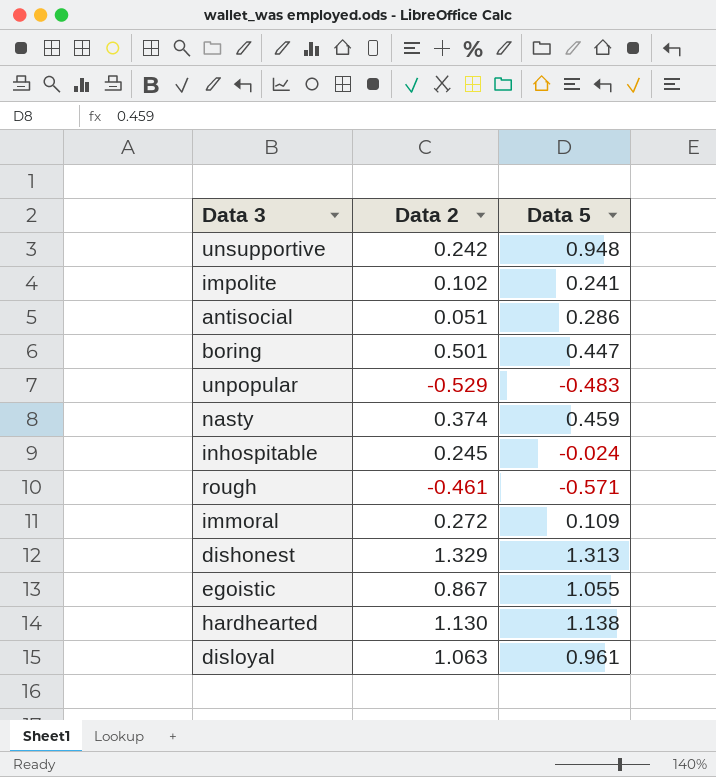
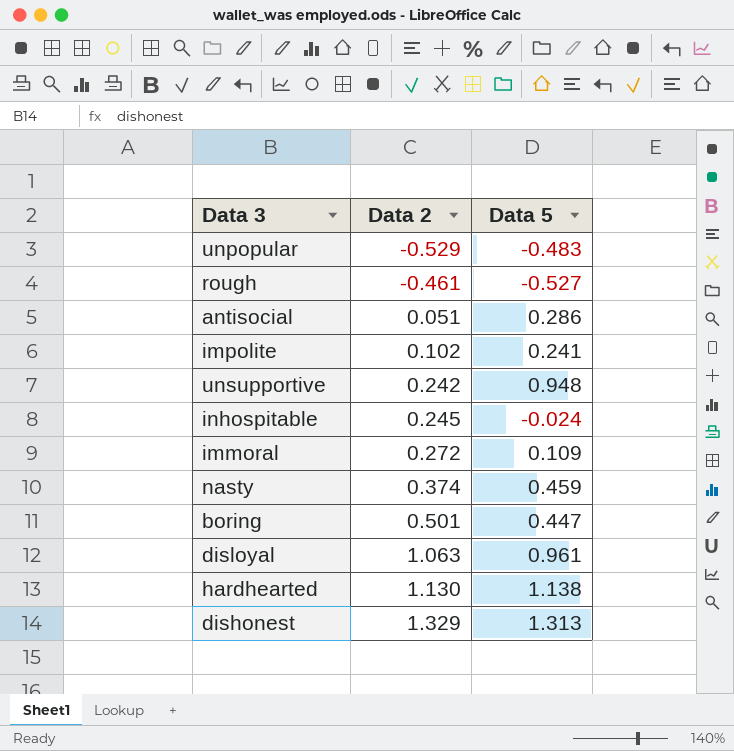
row order: none -> Data 2 ascending
row egoistic: 0.867 | 1.055 -> none
rough | Data 5: -0.571 -> -0.527

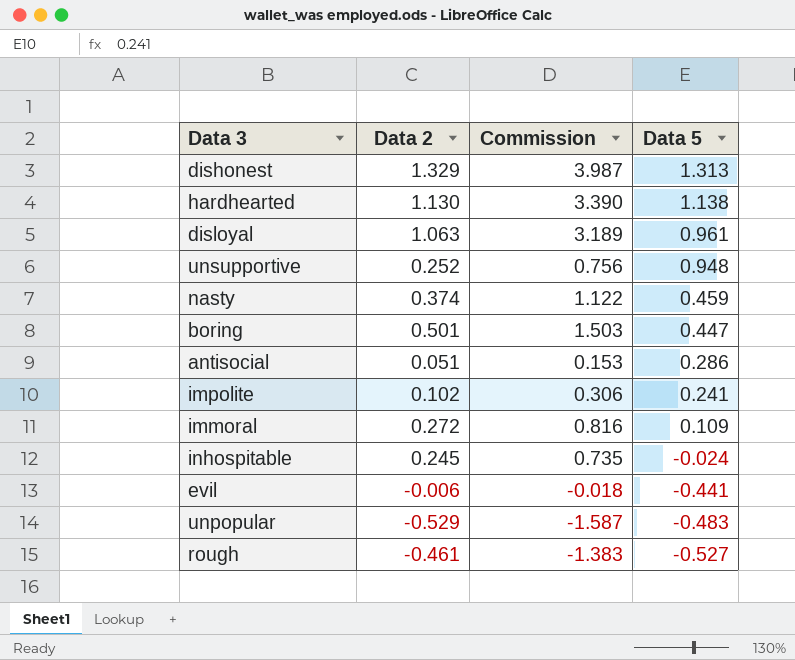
row order: Data 2 ascending -> Data 5 descending
column Commission | formula: none -> [Data 2] * 3
unsupportive | Data 2: 0.242 -> 0.252
row evil: none -> -0.006 | -0.018 | -0.441

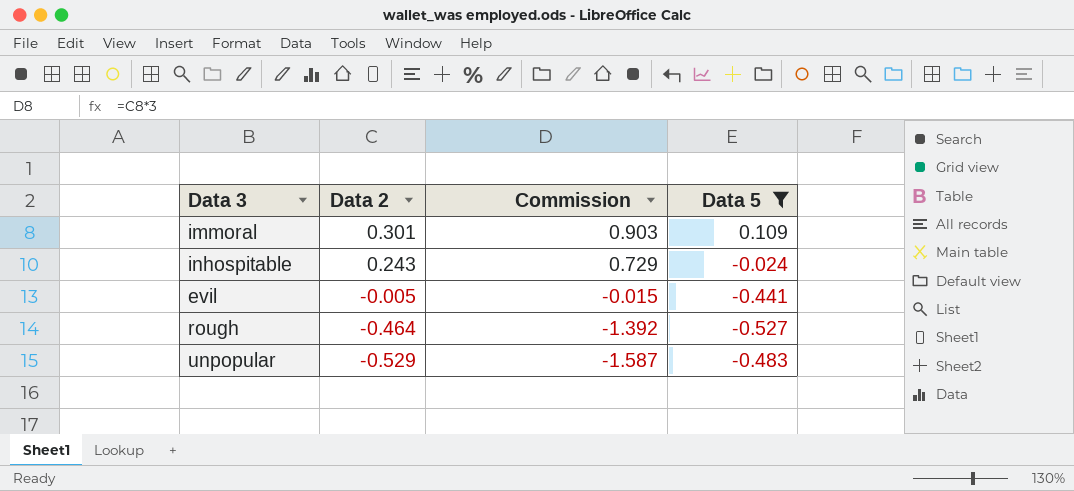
filter: none -> Data 5 <= 0.109
row order: Data 5 descending -> Data 2 descending
immoral | Data 2: 0.272 -> 0.301
immoral | Commission: 0.816 -> 0.903
inhospitable | Data 2: 0.245 -> 0.243
inhospitable | Commission: 0.735 -> 0.729
evil | Data 2: -0.006 -> -0.005
evil | Commission: -0.018 -> -0.015
rough | Data 2: -0.461 -> -0.464
rough | Commission: -1.383 -> -1.392

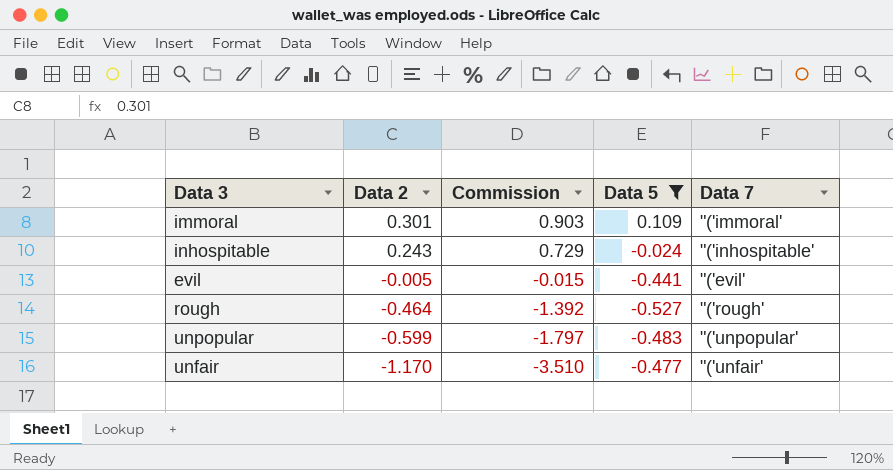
column Data 7 | position: none -> 5
unpopular | Data 2: -0.529 -> -0.599
unpopular | Commission: -1.587 -> -1.797
row unfair: none -> -1.170 | -3.510 | -0.477 | "('unfair'

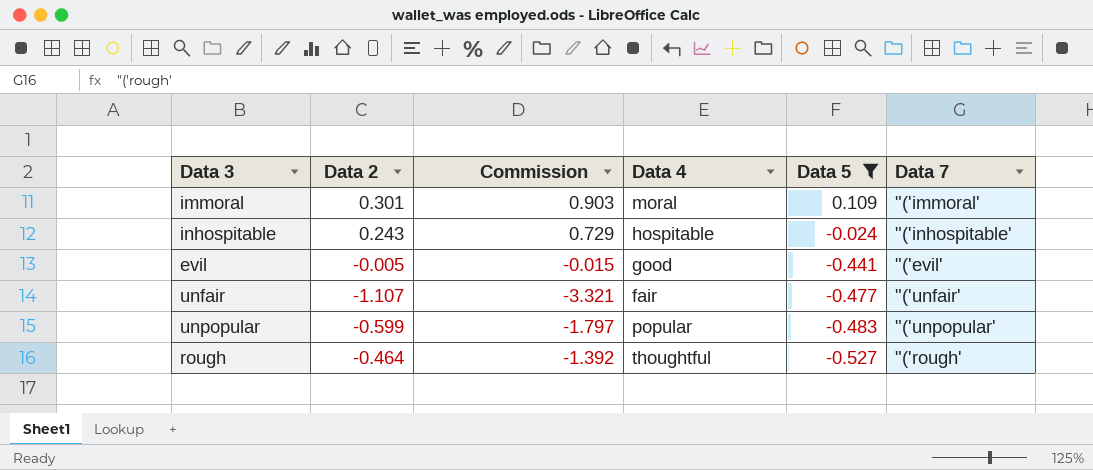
row order: Data 2 descending -> Data 5 descending
column Data 4 | position: none -> 4
unfair | Data 2: -1.170 -> -1.107
unfair | Commission: -3.510 -> -3.321

